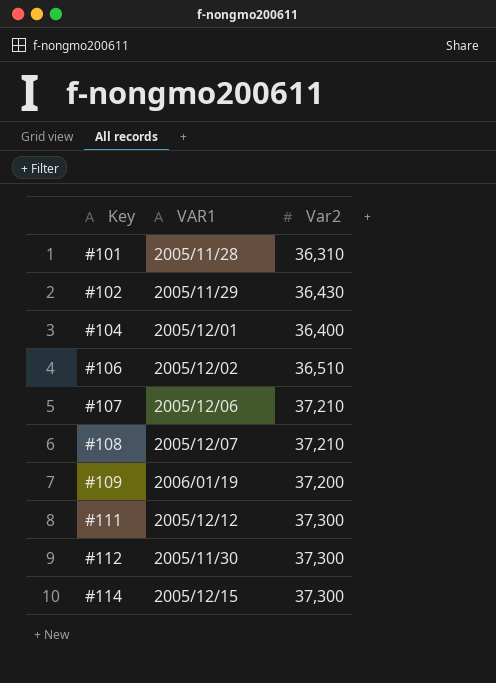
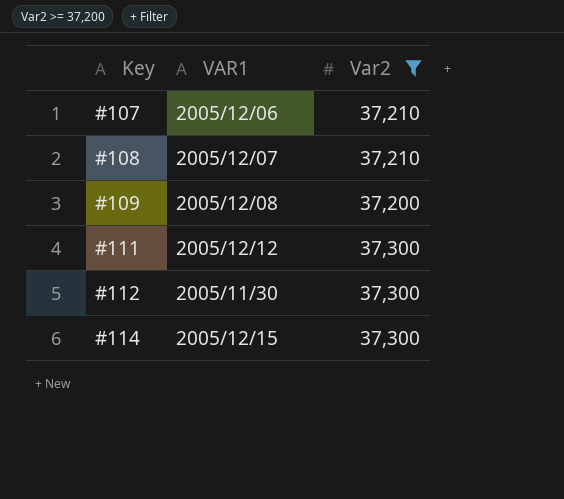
filter: none -> Var2 >= 37,200
#109 | VAR1: 2006/01/19 -> 2005/12/08

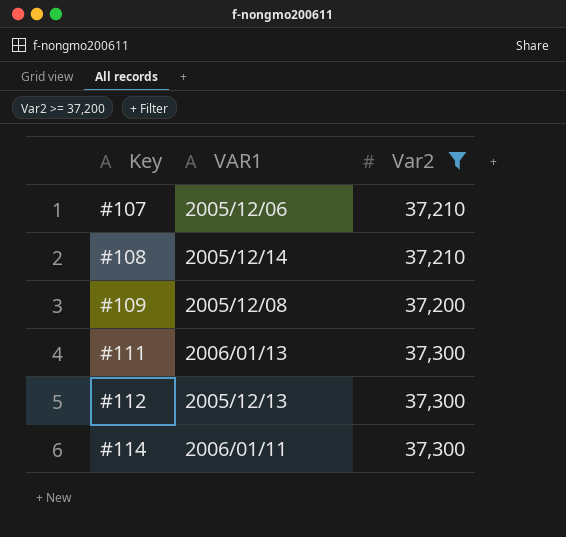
#108 | VAR1: 2005/12/07 -> 2005/12/14
#111 | VAR1: 2005/12/12 -> 2006/01/13
#112 | VAR1: 2005/11/30 -> 2005/12/13
#114 | VAR1: 2005/12/15 -> 2006/01/11

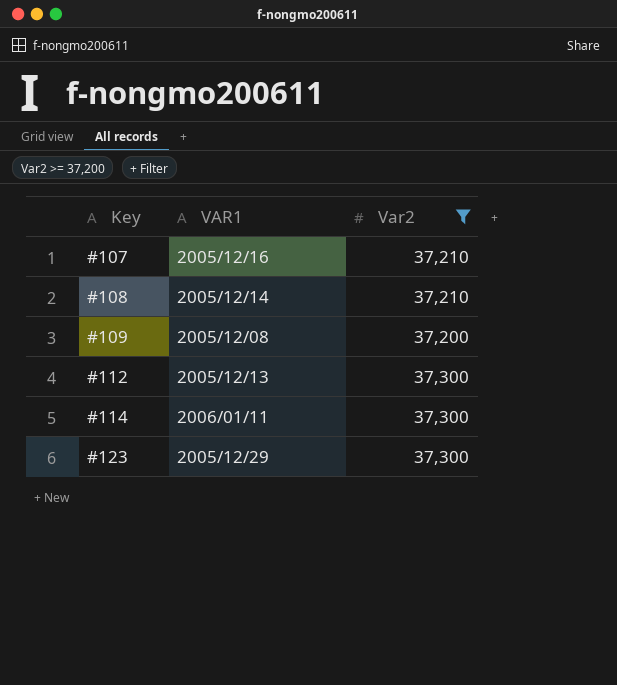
row #111: 2006/01/13 | 37,300 -> none
#107 | VAR1: 2005/12/06 -> 2005/12/16
row #123: none -> 2005/12/29 | 37,300

